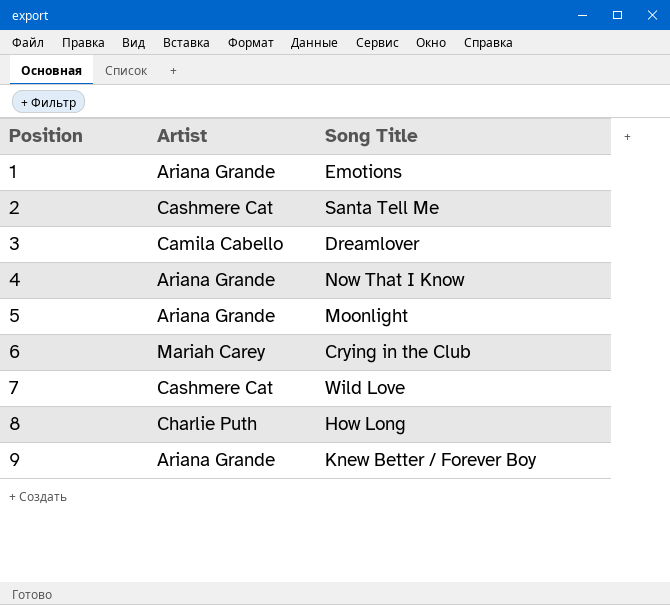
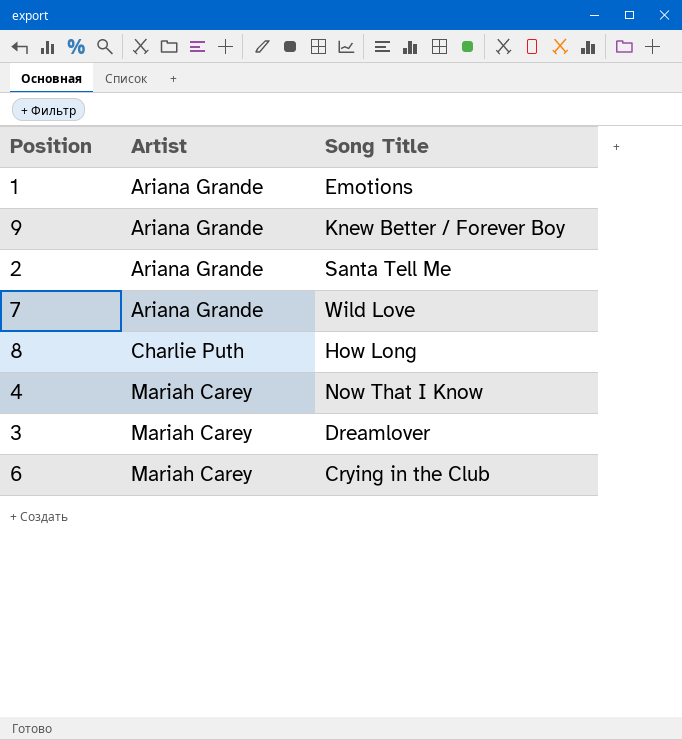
row order: Position ascending -> Artist ascending
row 5: Ariana Grande | Moonlight -> none
2 | Artist: Cashmere Cat -> Ariana Grande
7 | Artist: Cashmere Cat -> Ariana Grande
4 | Artist: Ariana Grande -> Mariah Carey
3 | Artist: Camila Cabello -> Mariah Carey

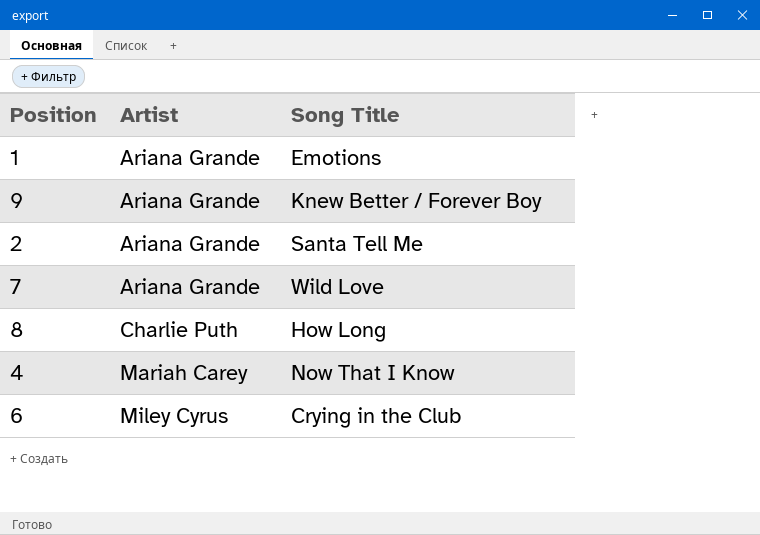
row 3: Mariah Carey | Dreamlover -> none
6 | Artist: Mariah Carey -> Miley Cyrus

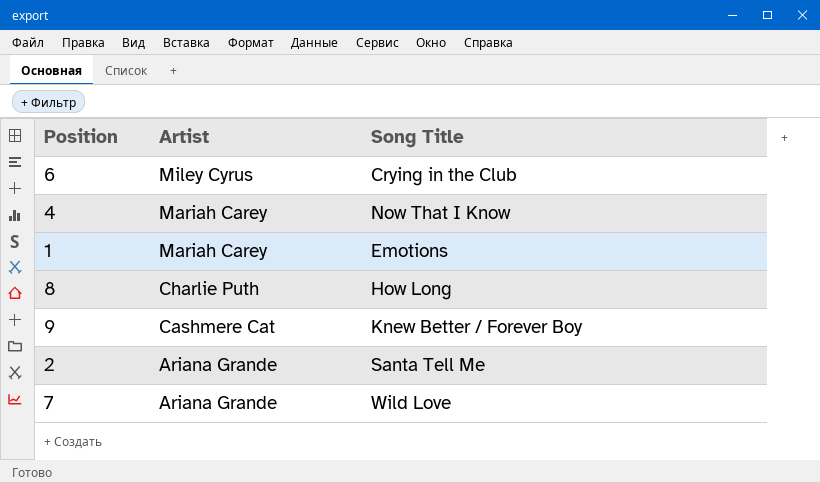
row order: Artist ascending -> Artist descending
1 | Artist: Ariana Grande -> Mariah Carey
9 | Artist: Ariana Grande -> Cashmere Cat

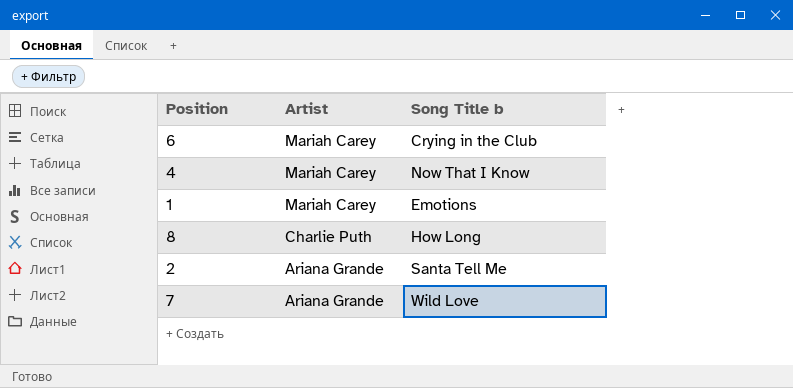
column name: Song Title -> Song Title b
row 9: Cashmere Cat | Knew Better / Forever Boy -> none
6 | Artist: Miley Cyrus -> Mariah Carey

